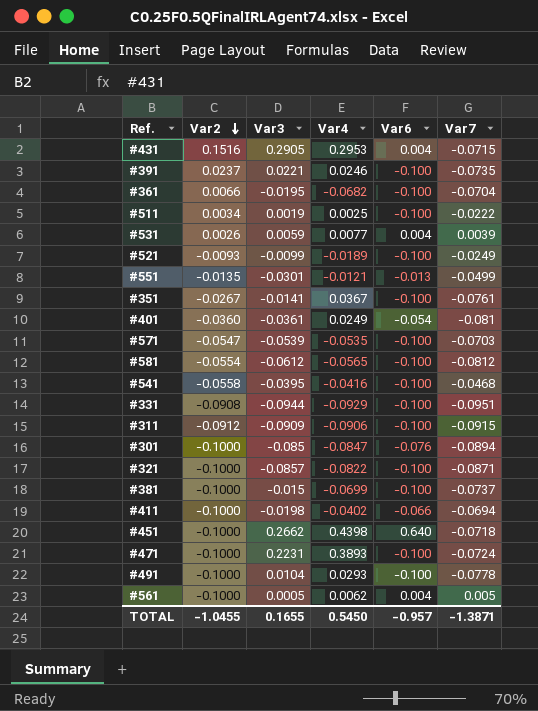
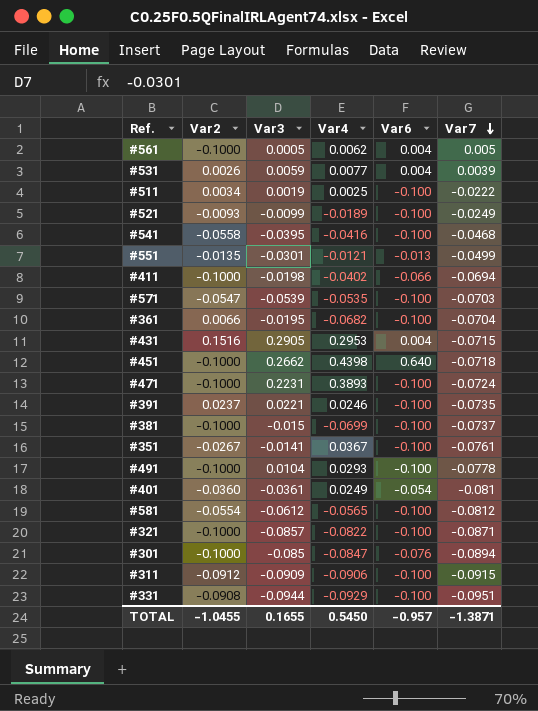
row order: Var2 descending -> Var7 descending

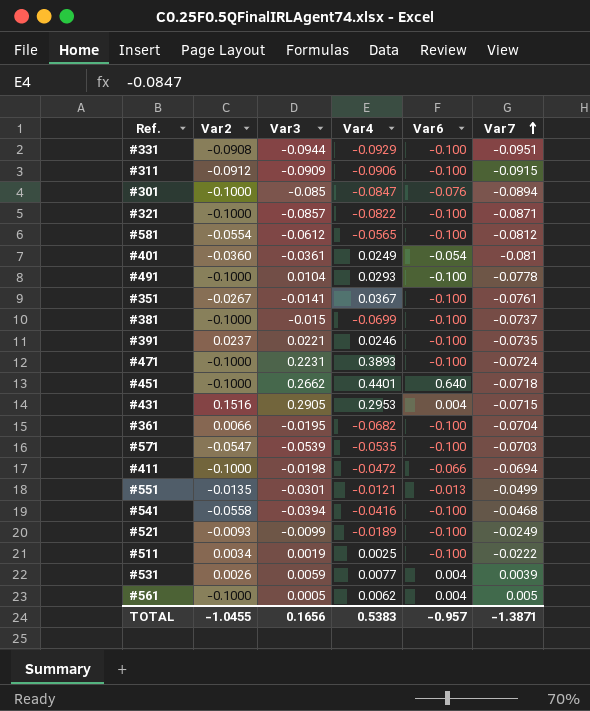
row order: Var7 descending -> Var7 ascending
#451 | Var4: 0.4398 -> 0.4401
#411 | Var4: -0.0402 -> -0.0472
#541 | Var3: -0.0395 -> -0.0394
TOTAL | Var3: 0.1655 -> 0.1656
TOTAL | Var4: 0.5450 -> 0.5383

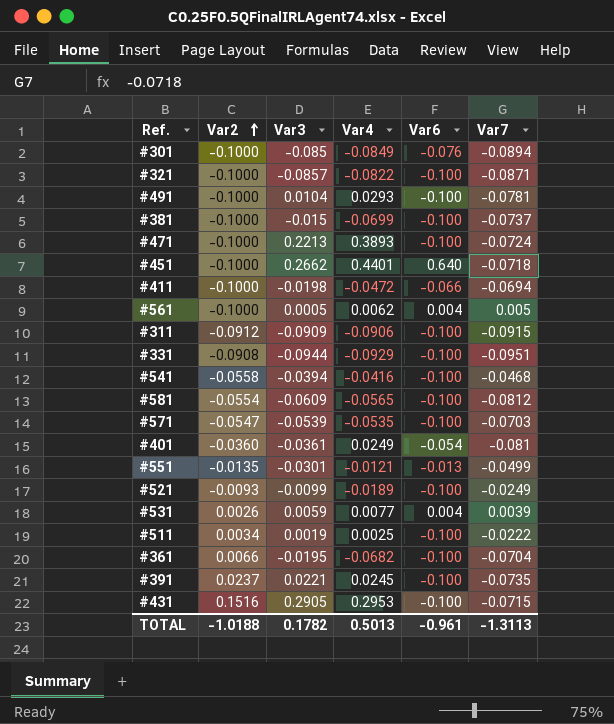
row order: Var7 ascending -> Var2 ascending
row #351: -0.0267 | -0.0141 | 0.0367 | -0.100 | -0.0761 -> none
#301 | Var4: -0.0847 -> -0.0849
#491 | Var7: -0.0778 -> -0.0781
#471 | Var3: 0.2231 -> 0.2213
#581 | Var3: -0.0612 -> -0.0609
#391 | Var4: 0.0246 -> 0.0245
#431 | Var6: 0.004 -> -0.100
TOTAL | Var2: -1.0455 -> -1.0188
TOTAL | Var3: 0.1656 -> 0.1782
TOTAL | Var4: 0.5383 -> 0.5013
TOTAL | Var6: -0.957 -> -0.961
TOTAL | Var7: -1.3871 -> -1.3113

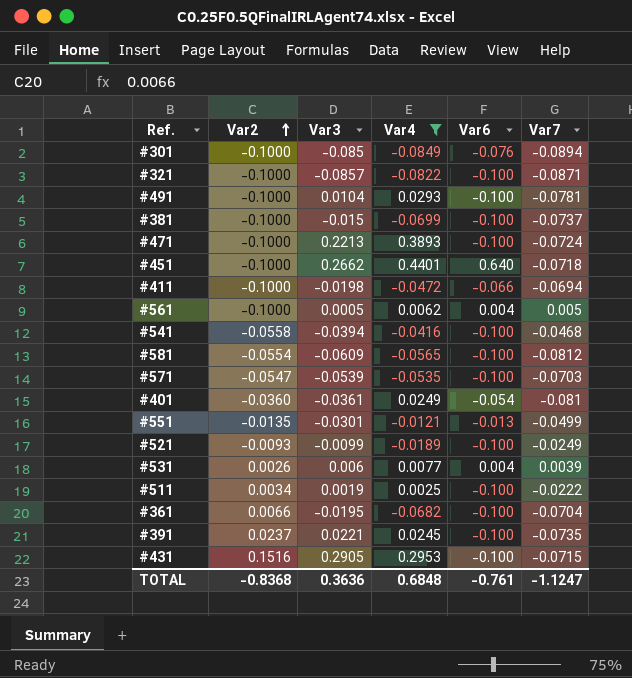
filter: none -> Var4 >= -0.0849
#531 | Var3: 0.0059 -> 0.006
TOTAL | Var2: -1.0188 -> -0.8368
TOTAL | Var3: 0.1782 -> 0.3636
TOTAL | Var4: 0.5013 -> 0.6848
TOTAL | Var6: -0.961 -> -0.761
TOTAL | Var7: -1.3113 -> -1.1247

